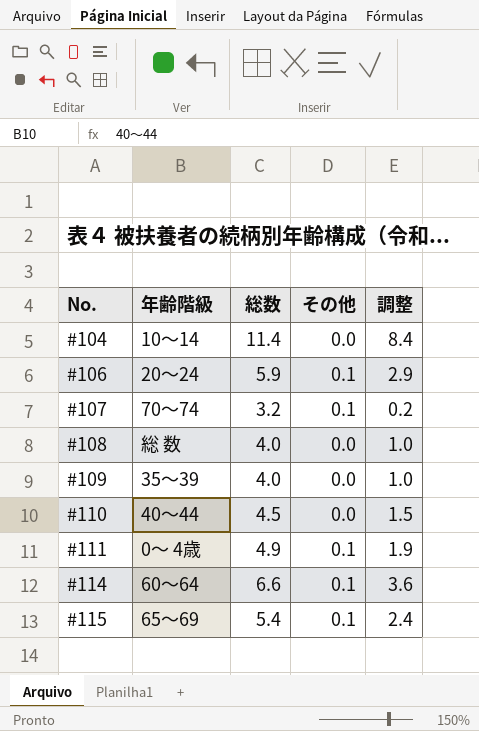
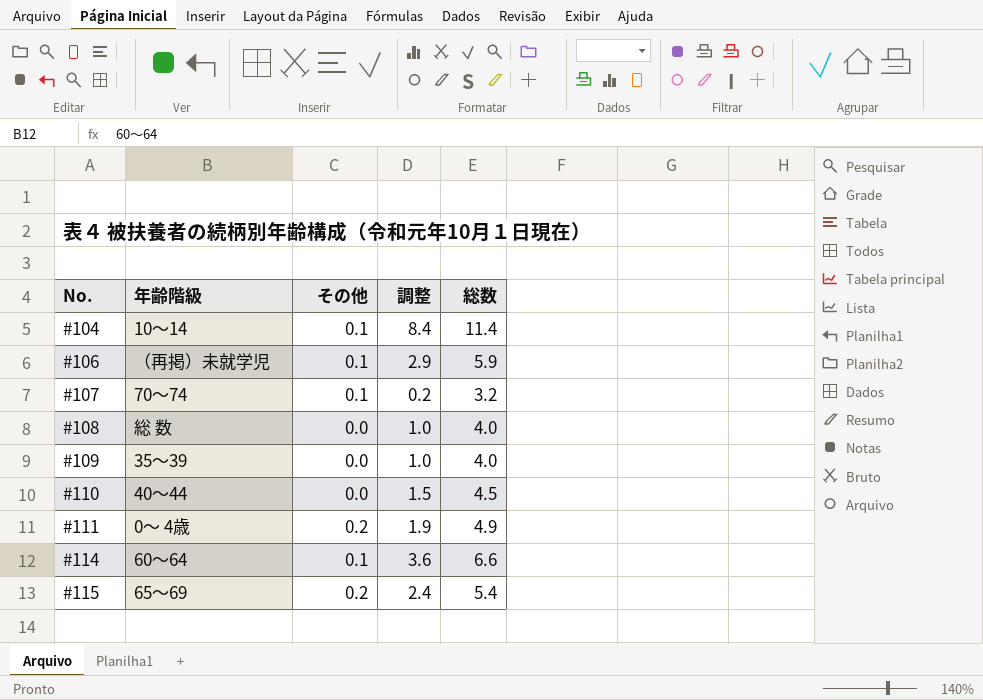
column 総数 | position: 3 -> 5
#104 | その他: 0.0 -> 0.1
#106 | 年齢階級: 20～24 -> （再掲）未就学児
#111 | その他: 0.1 -> 0.2
#115 | その他: 0.1 -> 0.2

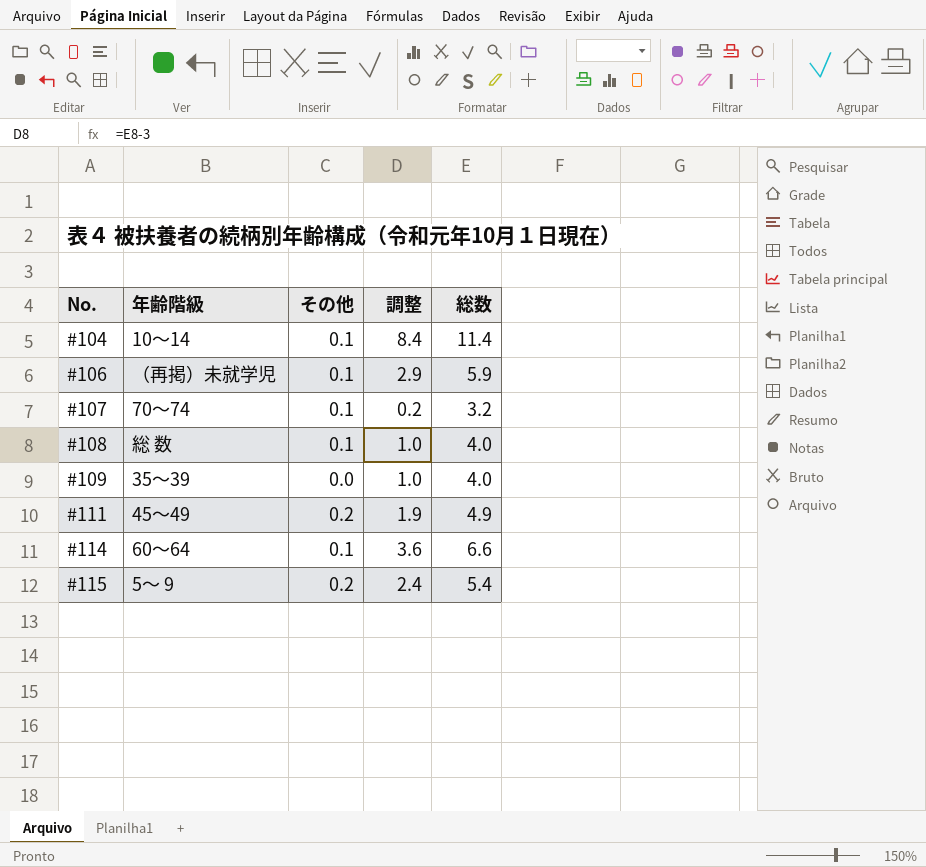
row #110: 40～44 | 0.0 | 1.5 | 4.5 -> none
#108 | その他: 0.0 -> 0.1
#111 | 年齢階級: 0～ 4歳 -> 45～49
#115 | 年齢階級: 65～69 -> 5～ 9

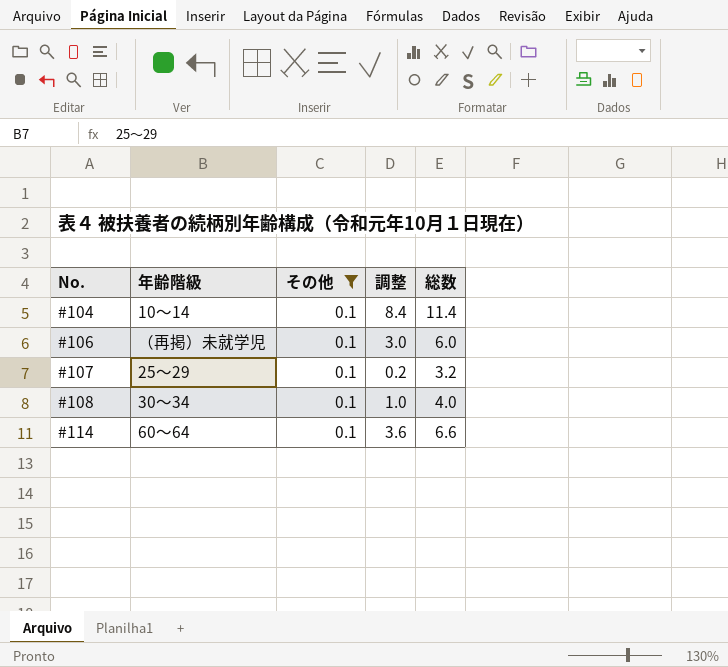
filter: none -> その他 = 0.1
#106 | 調整: 2.9 -> 3.0
#106 | 総数: 5.9 -> 6.0
#107 | 年齢階級: 70～74 -> 25～29
#108 | 年齢階級: 総 数 -> 30～34

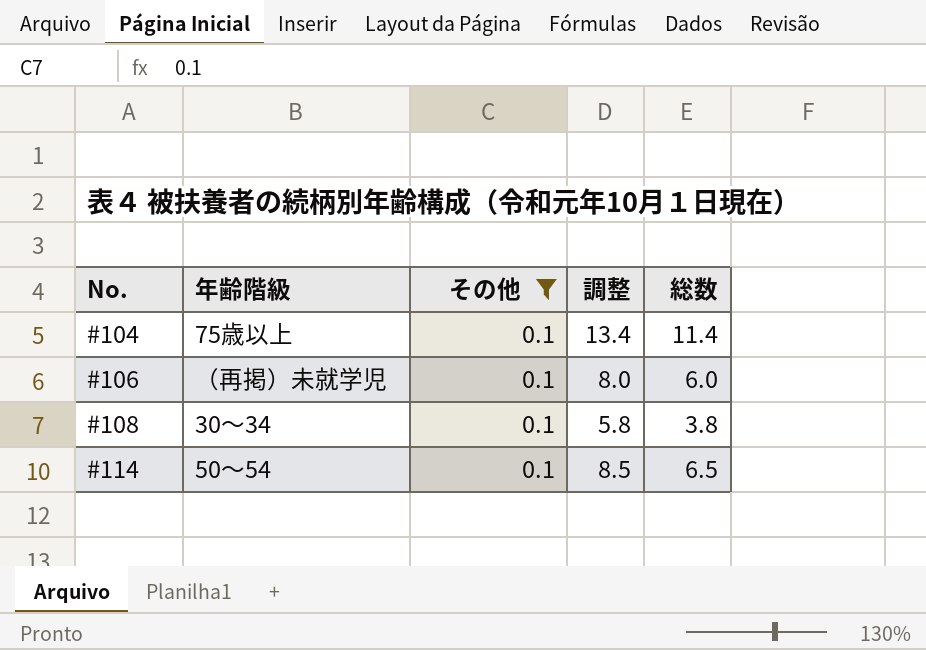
column 調整 | formula: [総数] - 3 -> [総数] + 2
row #107: 25～29 | 0.1 | 0.2 | 3.2 -> none
#104 | 年齢階級: 10～14 -> 75歳以上
#108 | 総数: 4.0 -> 3.8
#114 | 年齢階級: 60～64 -> 50～54
#114 | 総数: 6.6 -> 6.5

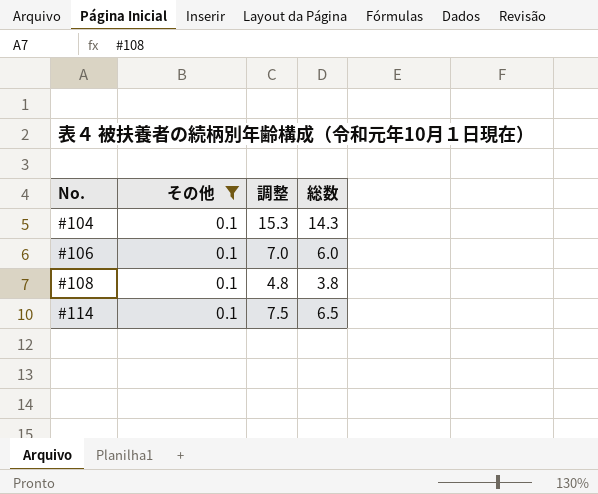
column 年齢階級 | position: 2 -> none
column 調整 | formula: [総数] + 2 -> [総数] + 1
#104 | 総数: 11.4 -> 14.3

